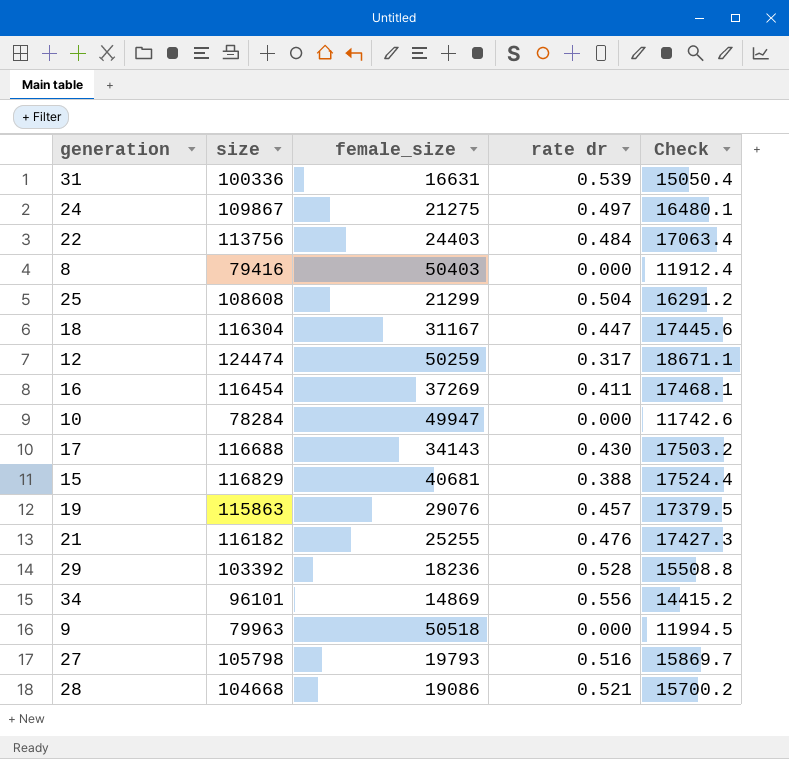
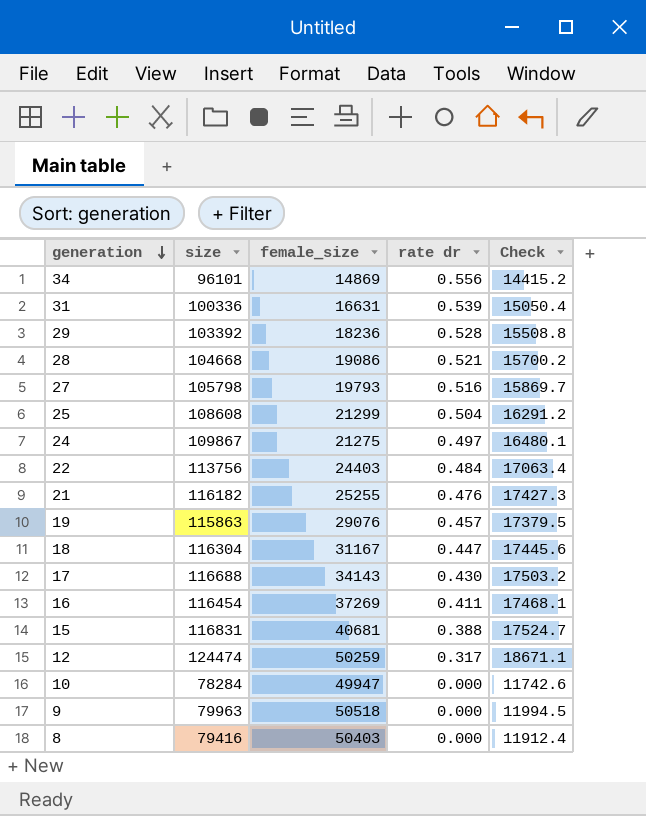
row order: none -> generation descending
15 | size: 116829 -> 116831
15 | Check: 17524.4 -> 17524.7

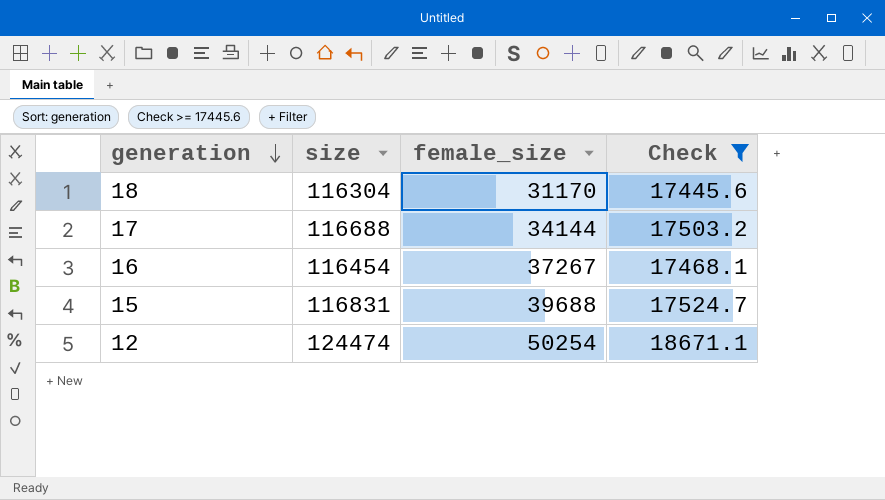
filter: none -> Check >= 17445.6
column rate dr | position: 4 -> none
18 | female_size: 31167 -> 31170
17 | female_size: 34143 -> 34144
16 | female_size: 37269 -> 37267
15 | female_size: 40681 -> 39688
12 | female_size: 50259 -> 50254

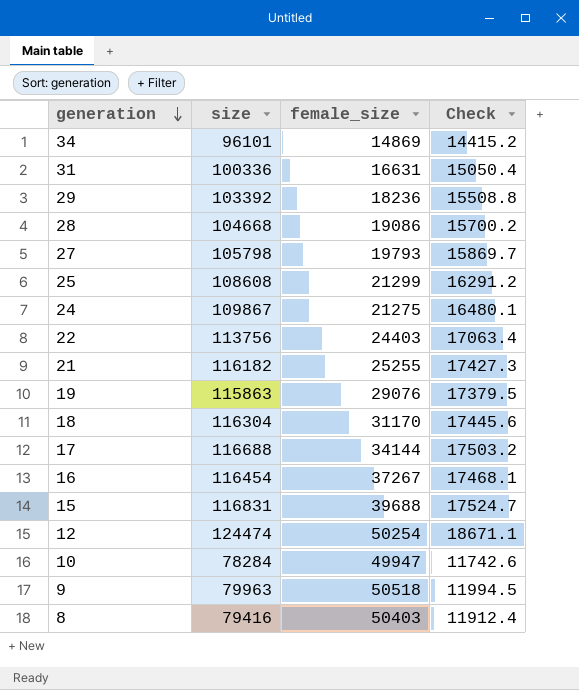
filter: Check >= 17445.6 -> none

